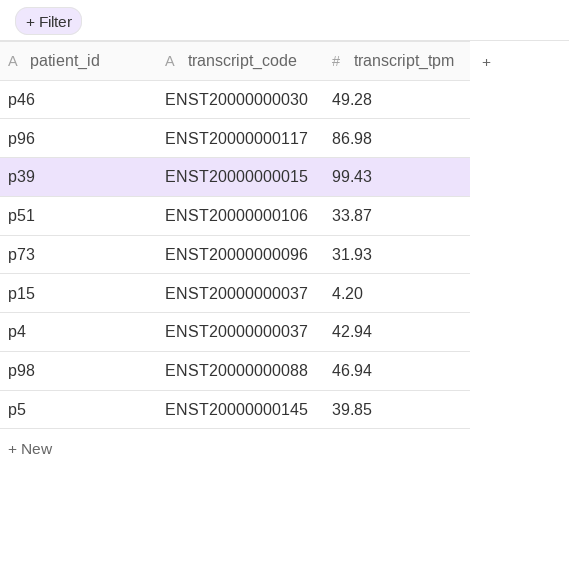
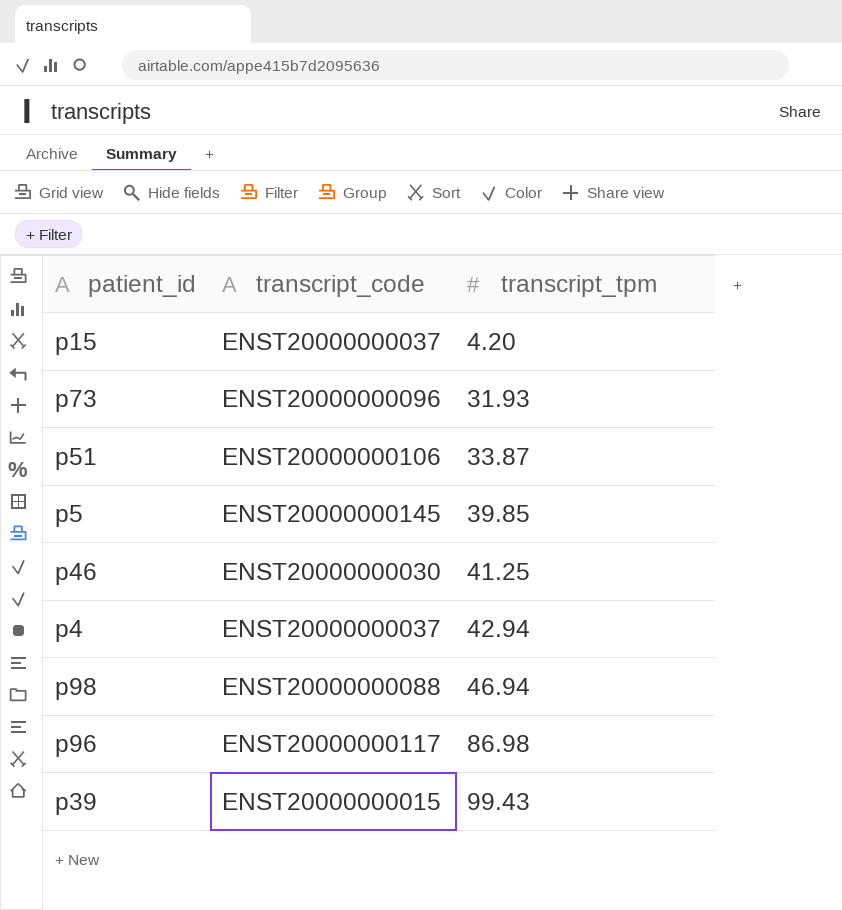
row order: none -> transcript_tpm ascending
p46 | transcript_tpm: 49.28 -> 41.25

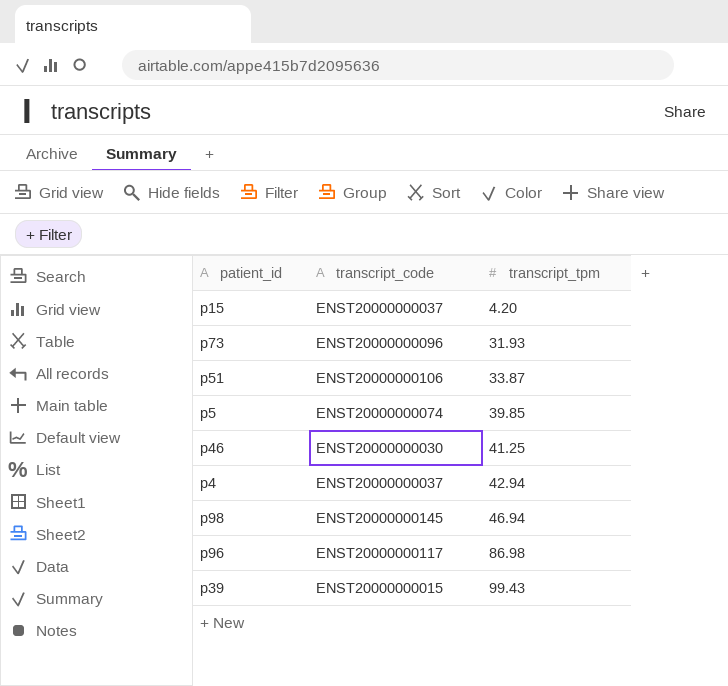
p5 | transcript_code: ENST20000000145 -> ENST20000000074
p98 | transcript_code: ENST20000000088 -> ENST20000000145

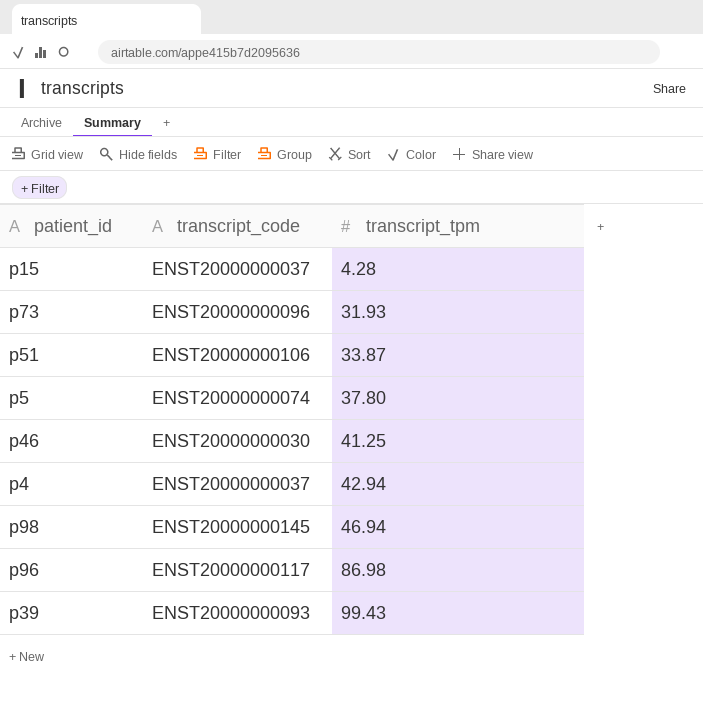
p15 | transcript_tpm: 4.20 -> 4.28
p5 | transcript_tpm: 39.85 -> 37.80
p39 | transcript_code: ENST20000000015 -> ENST20000000093

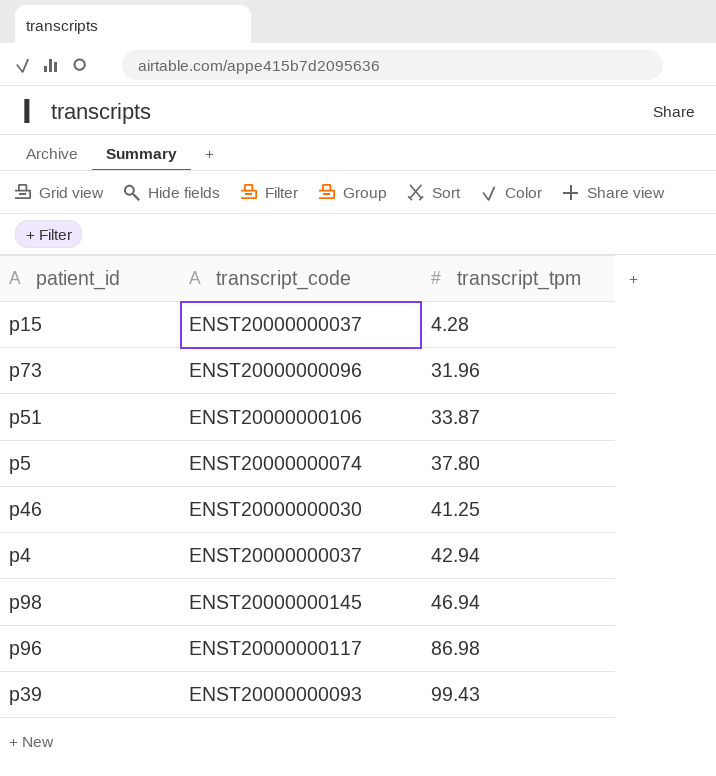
p73 | transcript_tpm: 31.93 -> 31.96

